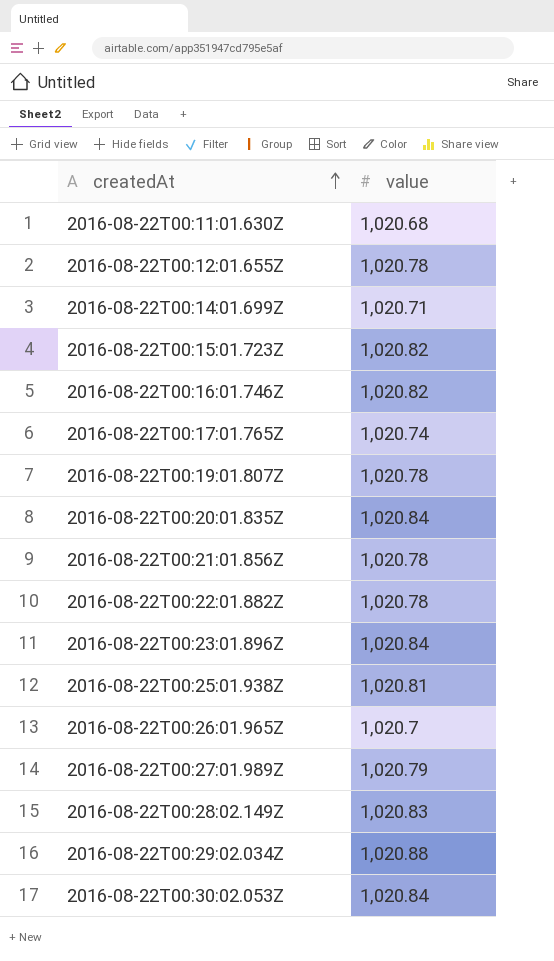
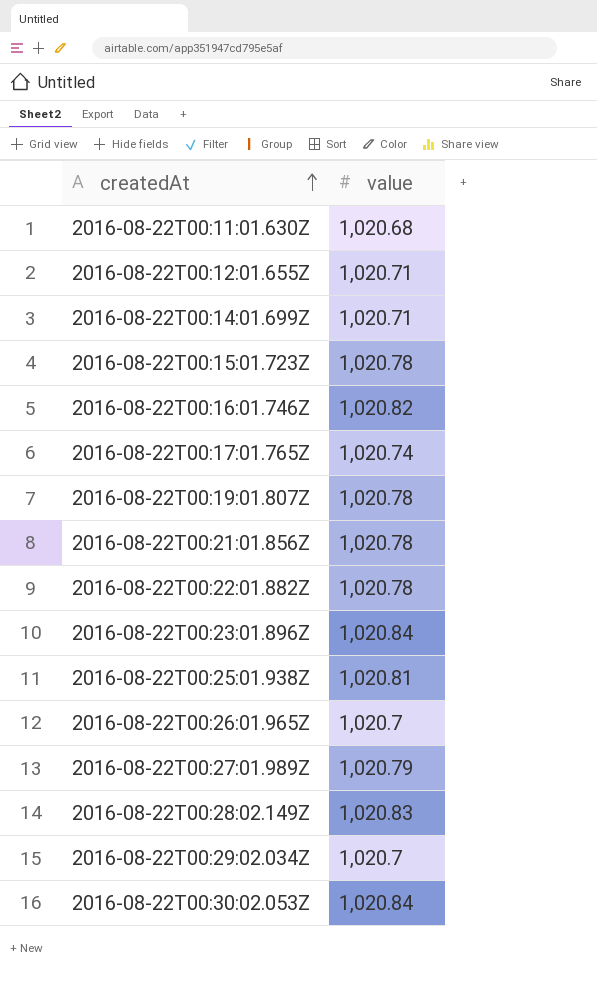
row 2016-08-22T00:20:01.835Z: 1,020.84 -> none
2016-08-22T00:12:01.655Z | value: 1,020.78 -> 1,020.71
2016-08-22T00:15:01.723Z | value: 1,020.82 -> 1,020.78
2016-08-22T00:29:02.034Z | value: 1,020.88 -> 1,020.7

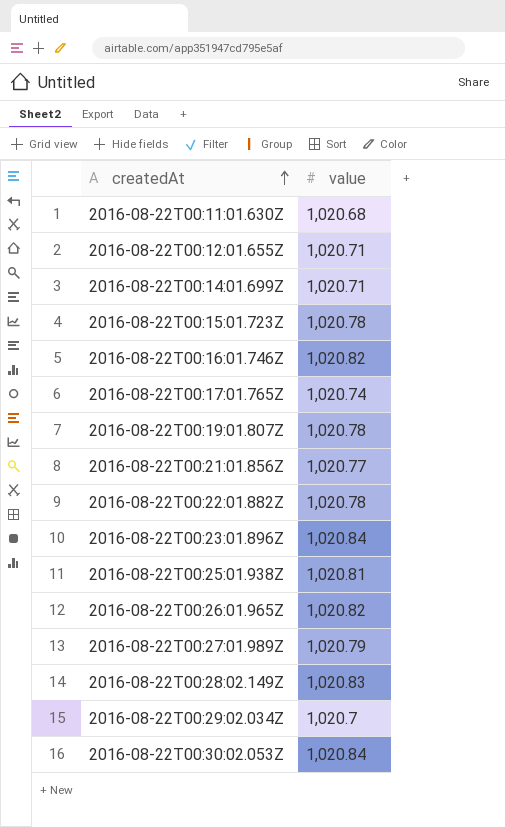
2016-08-22T00:21:01.856Z | value: 1,020.78 -> 1,020.77
2016-08-22T00:26:01.965Z | value: 1,020.7 -> 1,020.82

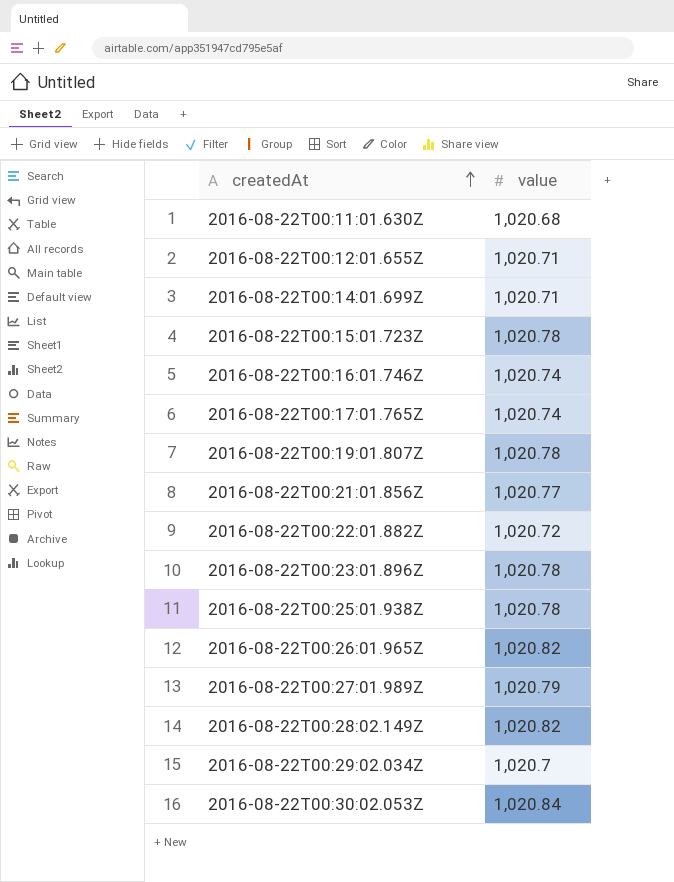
2016-08-22T00:16:01.746Z | value: 1,020.82 -> 1,020.74
2016-08-22T00:22:01.882Z | value: 1,020.78 -> 1,020.72
2016-08-22T00:23:01.896Z | value: 1,020.84 -> 1,020.78
2016-08-22T00:25:01.938Z | value: 1,020.81 -> 1,020.78
2016-08-22T00:28:02.149Z | value: 1,020.83 -> 1,020.82

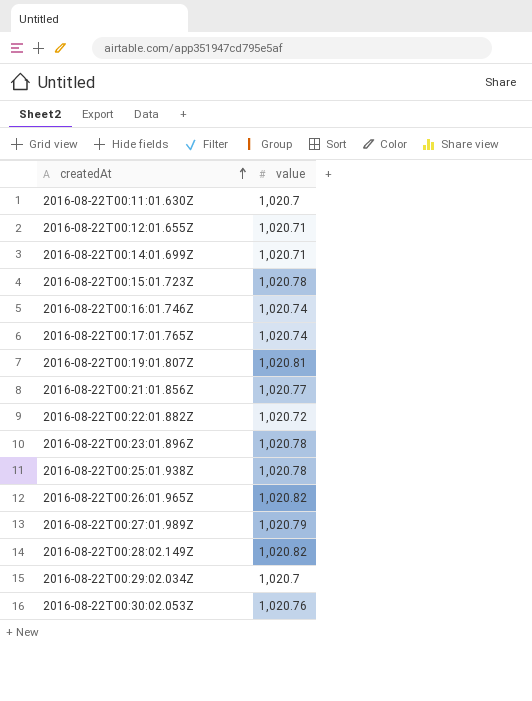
2016-08-22T00:11:01.630Z | value: 1,020.68 -> 1,020.7
2016-08-22T00:19:01.807Z | value: 1,020.78 -> 1,020.81
2016-08-22T00:30:02.053Z | value: 1,020.84 -> 1,020.76

